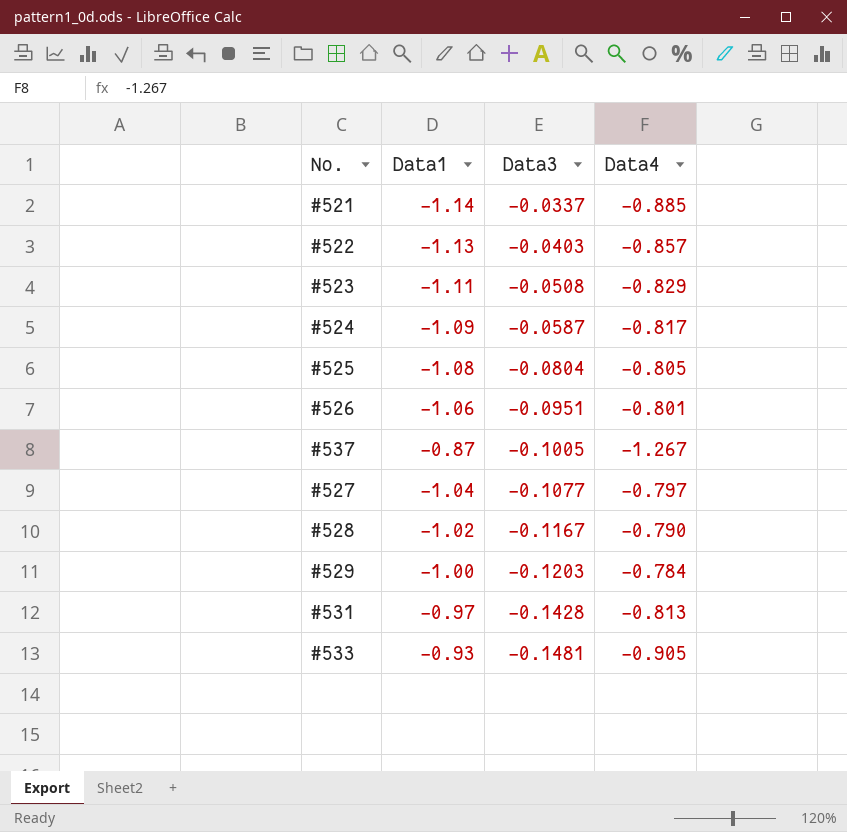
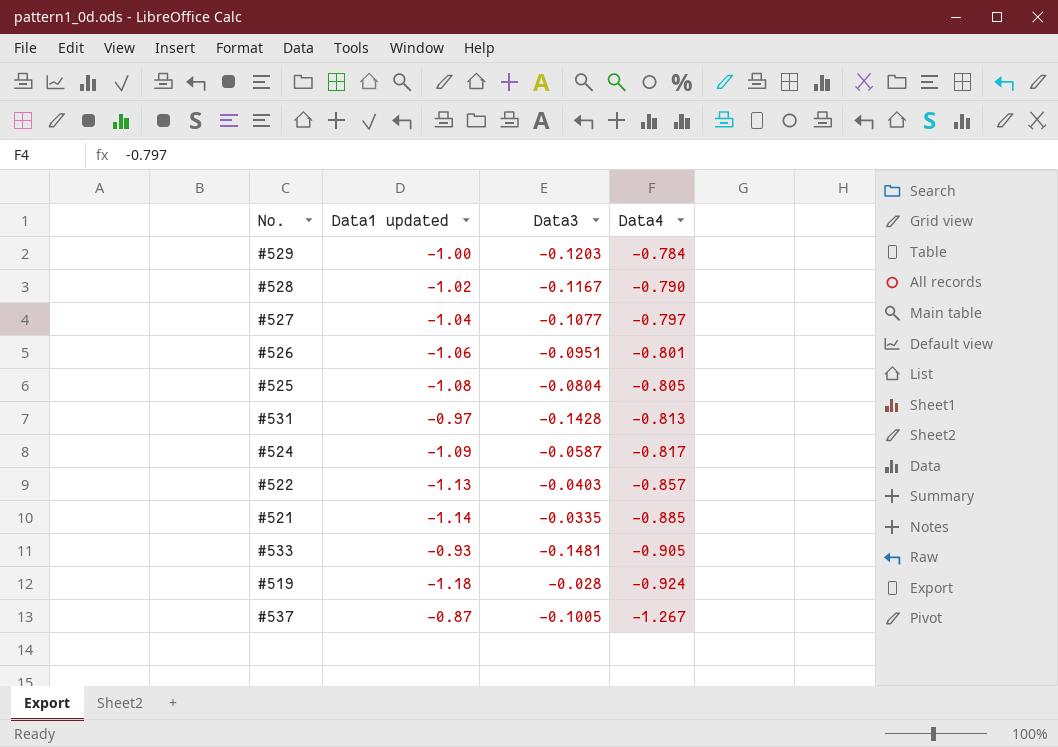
row order: Data3 descending -> Data4 descending
column name: Data1 -> Data1 updated
row #523: -1.11 | -0.0508 | -0.829 -> none
#521 | Data3: -0.0337 -> -0.0335
row #519: none -> -1.18 | -0.028 | -0.924

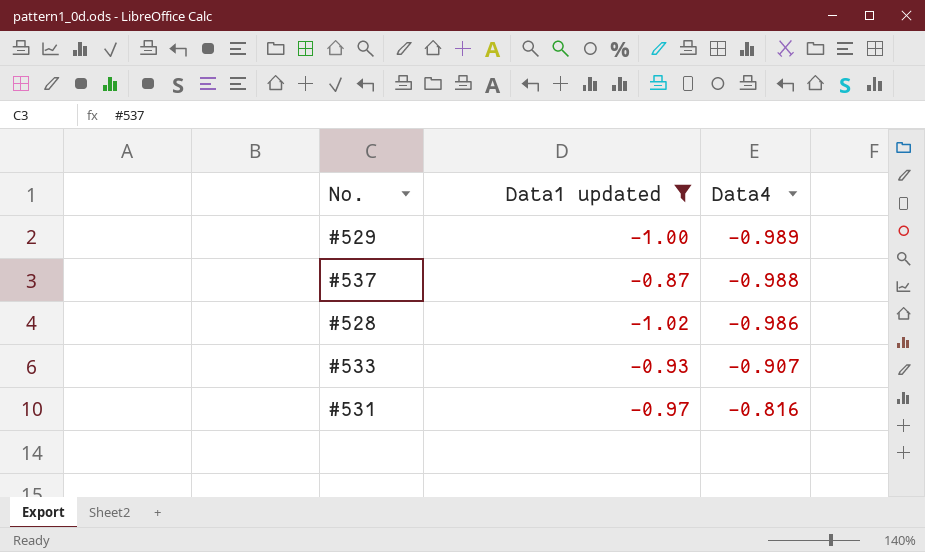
filter: none -> Data1 updated >= -1.02
row order: Data4 descending -> Data4 ascending
column Data3 | position: 3 -> none
#529 | Data4: -0.784 -> -0.989
#537 | Data4: -1.267 -> -0.988
#528 | Data4: -0.790 -> -0.986
#533 | Data4: -0.905 -> -0.907
#531 | Data4: -0.813 -> -0.816

